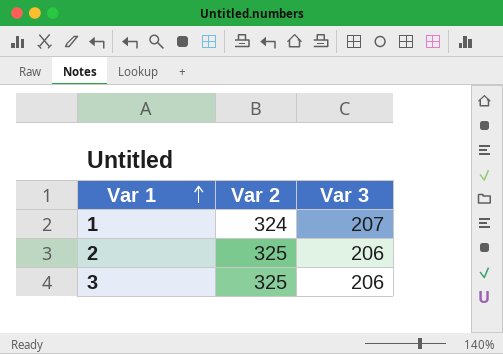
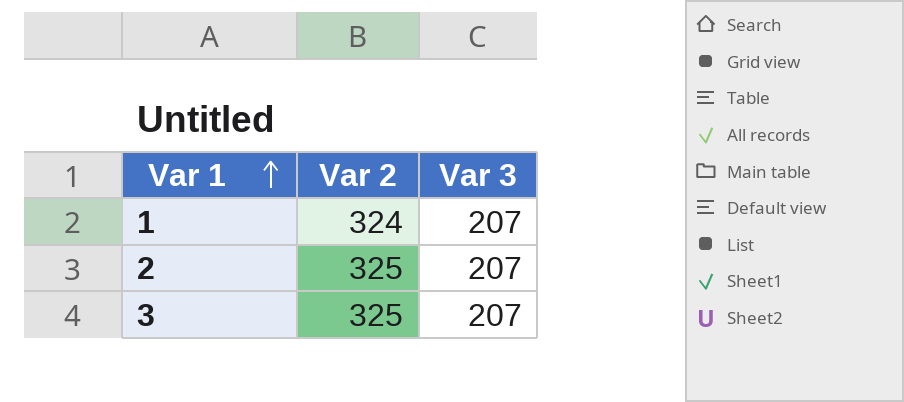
2 | Var 3: 206 -> 207
3 | Var 3: 206 -> 207

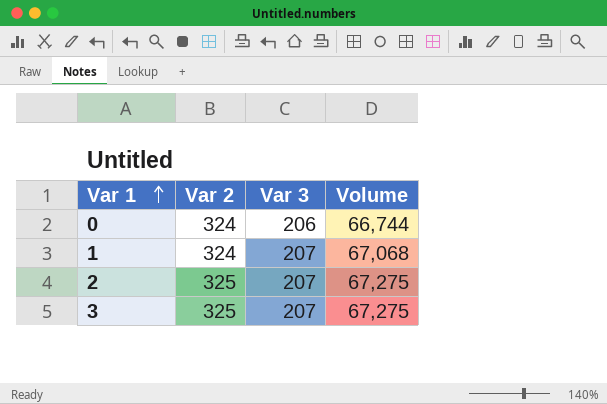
column Volume | formula: none -> [Var 2] * [Var 3]
row 0: none -> 324 | 206 | 66,744

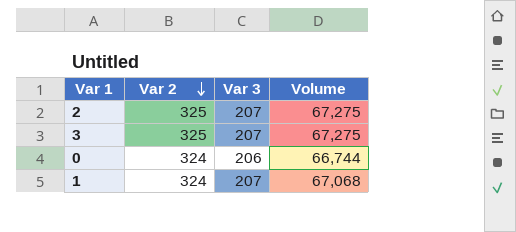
row order: Var 1 ascending -> Var 2 descending

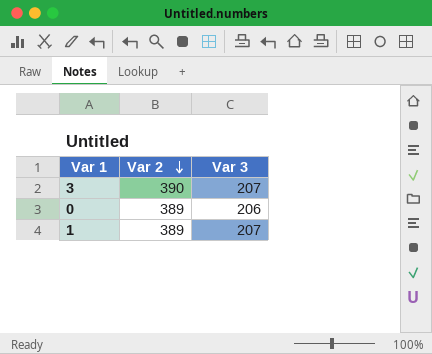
column Volume | formula: [Var 2] * [Var 3] -> none
row 2: 325 | 207 | 67,275 -> none
3 | Var 2: 325 -> 390
0 | Var 2: 324 -> 389
1 | Var 2: 324 -> 389

